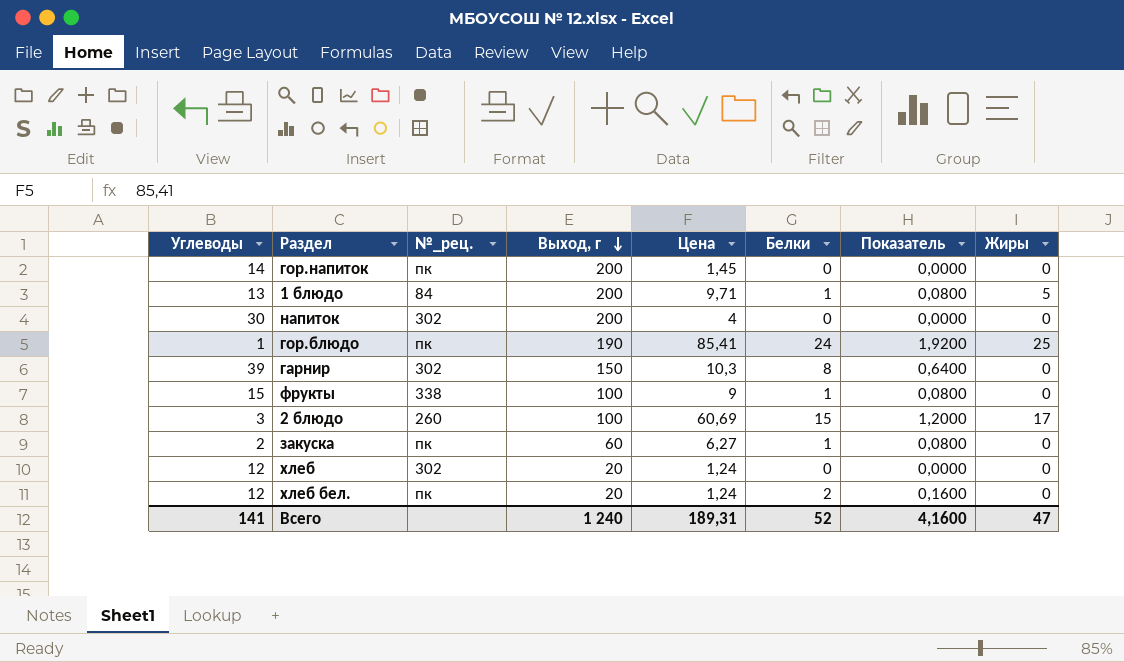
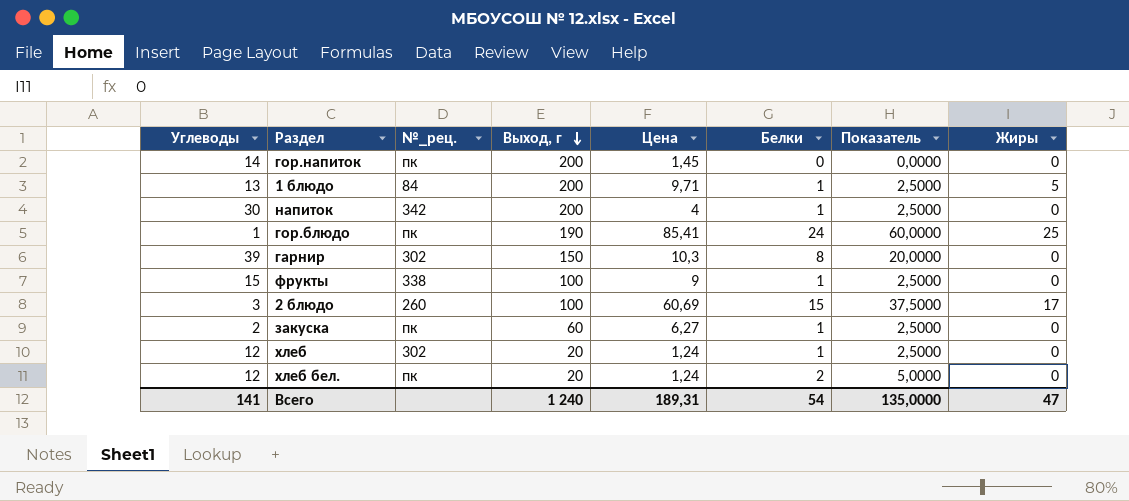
column Показатель | formula: [Белки] * 0,08 -> [Белки] * 2,5
напиток | №_рец.: 302 -> 342
напиток | Белки: 0 -> 1
хлеб | Белки: 0 -> 1
Всего | Белки: 52 -> 54
Всего | Показатель: 4,1600 -> 135,0000

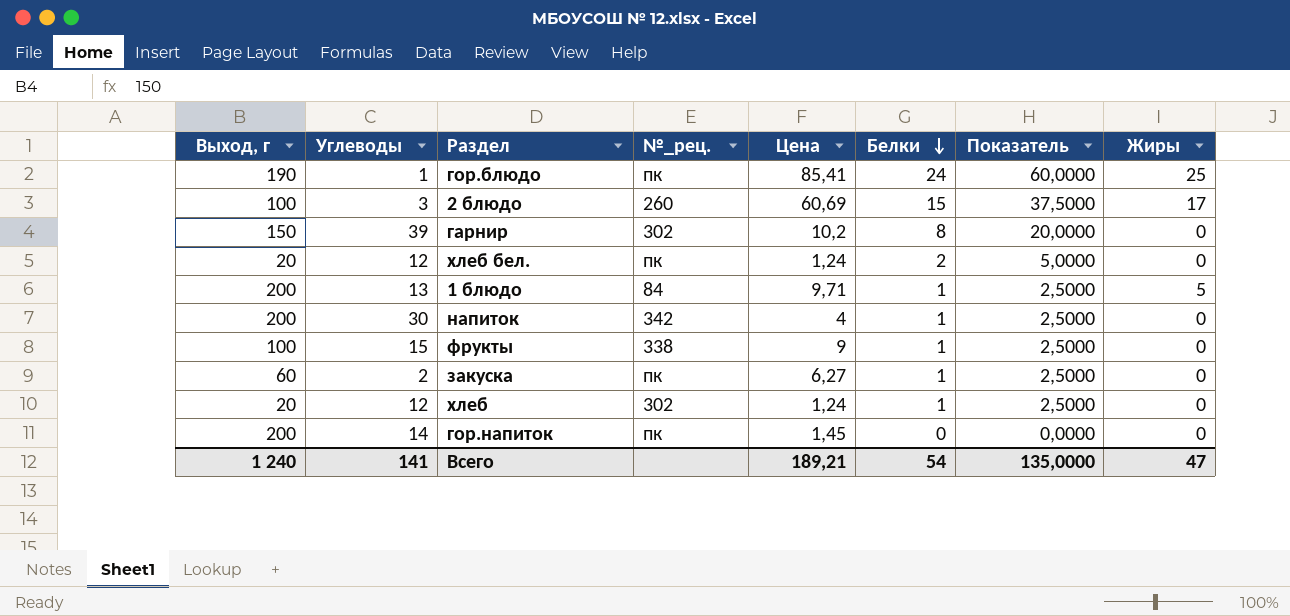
row order: Выход, г descending -> Белки descending
column Выход, г | position: 4 -> 1
гарнир | Цена: 10,3 -> 10,2
Всего | Цена: 189,31 -> 189,21

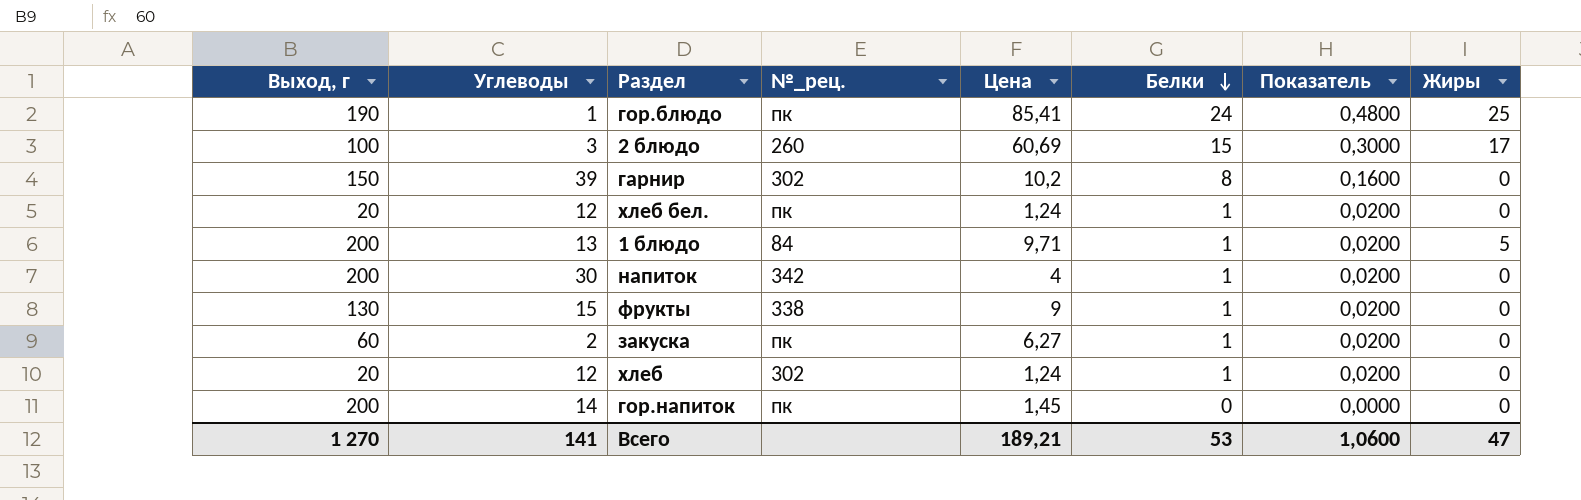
column Показатель | formula: [Белки] * 2,5 -> [Белки] * 0,02
хлеб бел. | Белки: 2 -> 1
фрукты | Выход, г: 100 -> 130
Всего | Выход, г: 1 240 -> 1 270
Всего | Белки: 54 -> 53
Всего | Показатель: 135,0000 -> 1,0600

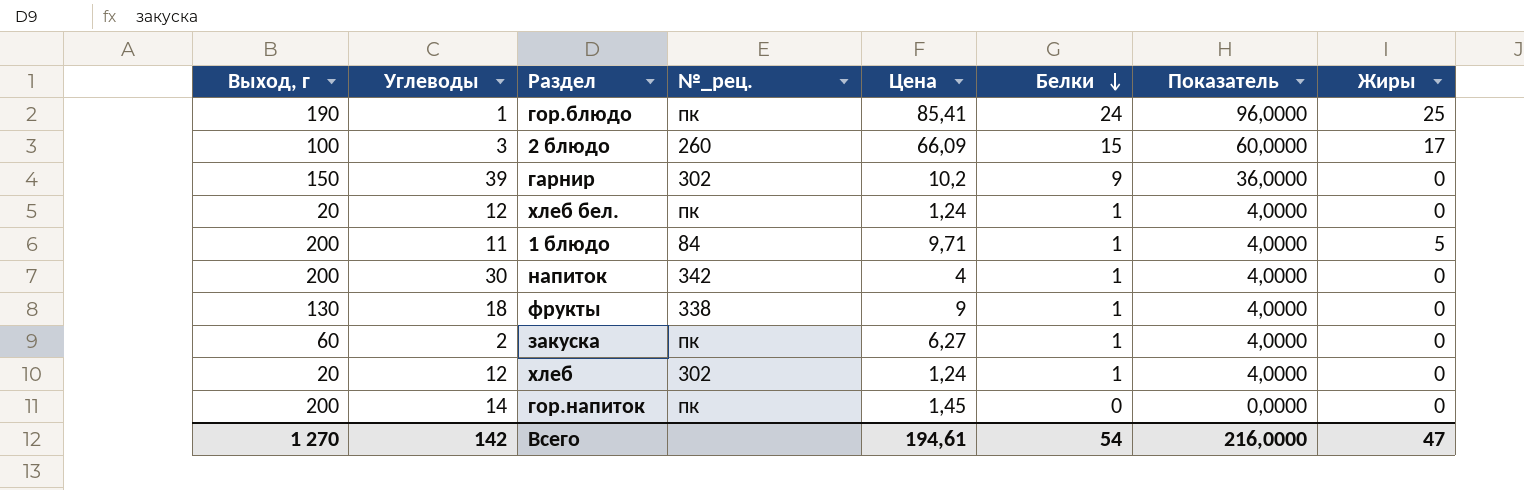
column Показатель | formula: [Белки] * 0,02 -> [Белки] * 4
2 блюдо | Цена: 60,69 -> 66,09
гарнир | Белки: 8 -> 9
1 блюдо | Углеводы: 13 -> 11
фрукты | Углеводы: 15 -> 18
Всего | Углеводы: 141 -> 142
Всего | Цена: 189,21 -> 194,61
Всего | Белки: 53 -> 54
Всего | Показатель: 1,0600 -> 216,0000

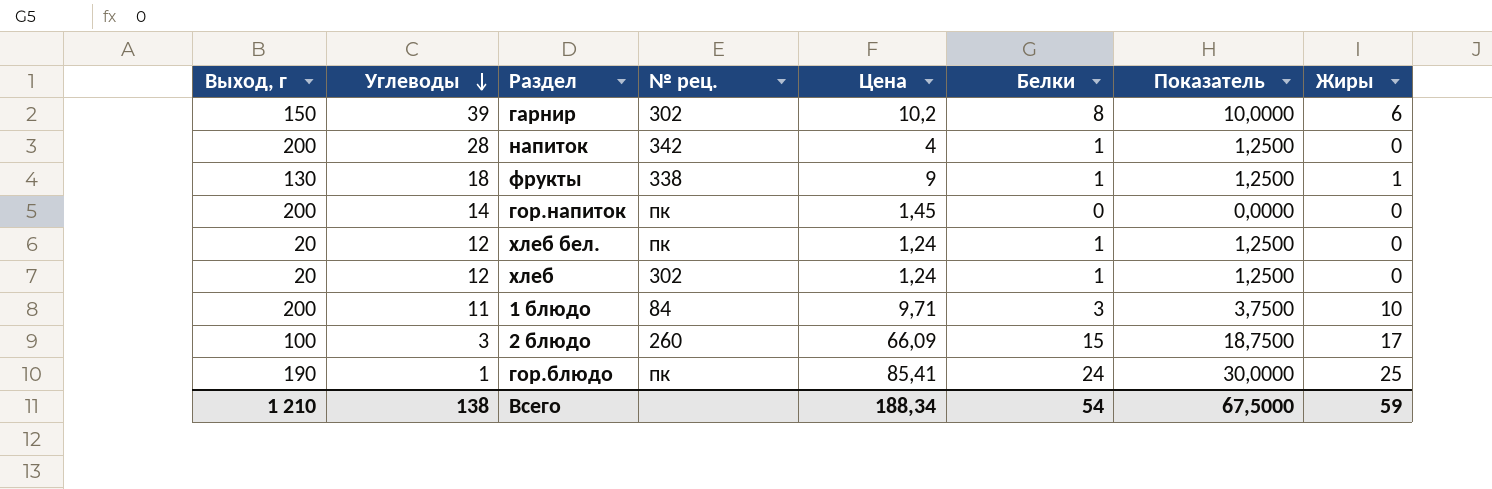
row order: Белки descending -> Углеводы descending
column name: №_рец. -> № рец.
column Показатель | formula: [Белки] * 4 -> [Белки] * 1,25
row закуска: 60 | 2 | пк | 6,27 | 1 | 4,0000 | 0 -> none
гарнир | Белки: 9 -> 8
гарнир | Жиры: 0 -> 6
напиток | Углеводы: 30 -> 28
фрукты | Жиры: 0 -> 1
1 блюдо | Белки: 1 -> 3
1 блюдо | Жиры: 5 -> 10
Всего | Выход, г: 1 270 -> 1 210
Всего | Углеводы: 142 -> 138
Всего | Цена: 194,61 -> 188,34
Всего | Показатель: 216,0000 -> 67,5000
Всего | Жиры: 47 -> 59

